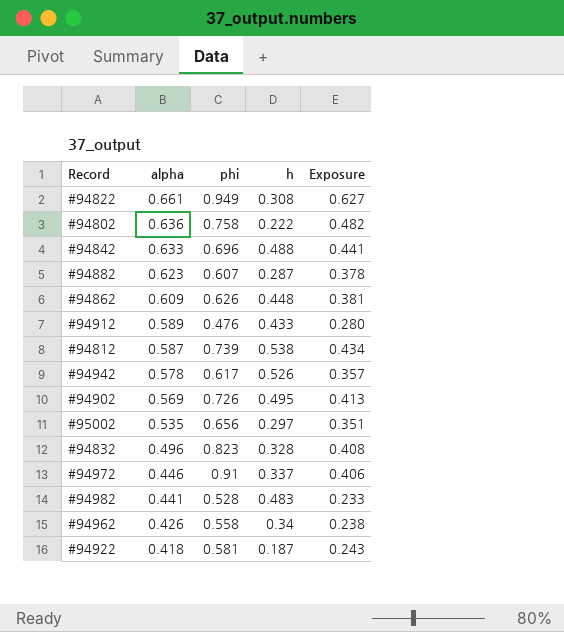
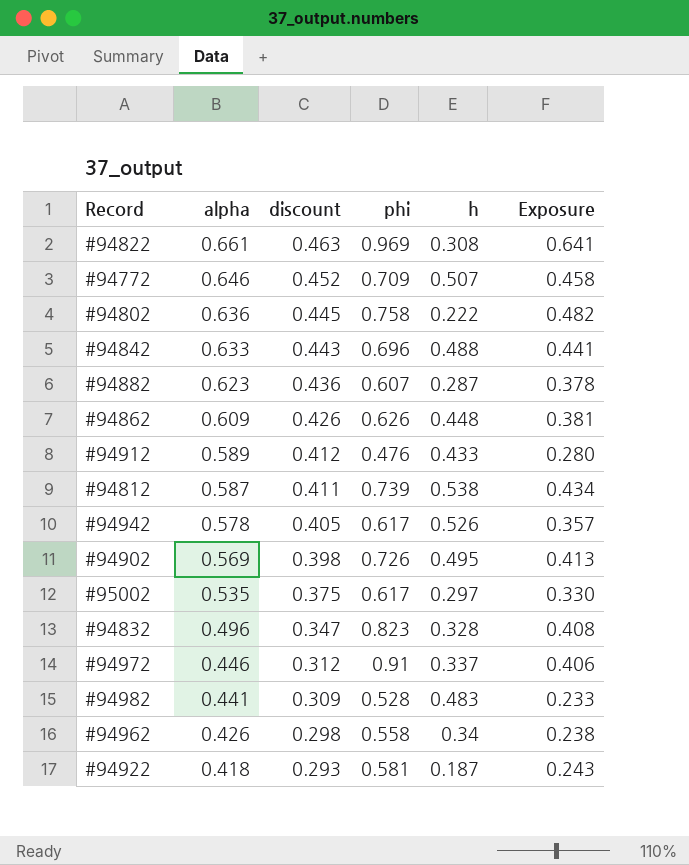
column discount | formula: none -> [alpha] * 0.7
#94822 | phi: 0.949 -> 0.969
#94822 | Exposure: 0.627 -> 0.641
row #94772: none -> 0.646 | 0.452 | 0.709 | 0.507 | 0.458
#95002 | phi: 0.656 -> 0.617
#95002 | Exposure: 0.351 -> 0.330

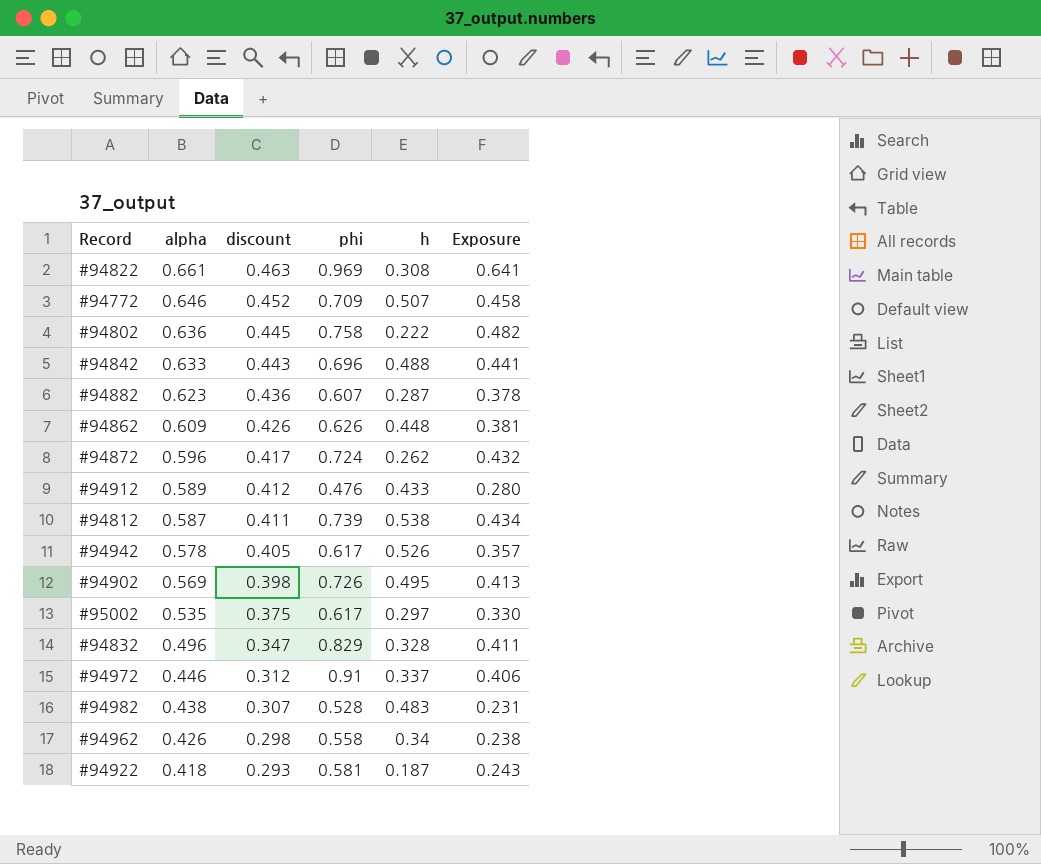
row #94872: none -> 0.596 | 0.417 | 0.724 | 0.262 | 0.432
#94832 | phi: 0.823 -> 0.829
#94832 | Exposure: 0.408 -> 0.411
#94982 | alpha: 0.441 -> 0.438
#94982 | discount: 0.309 -> 0.307
#94982 | Exposure: 0.233 -> 0.231

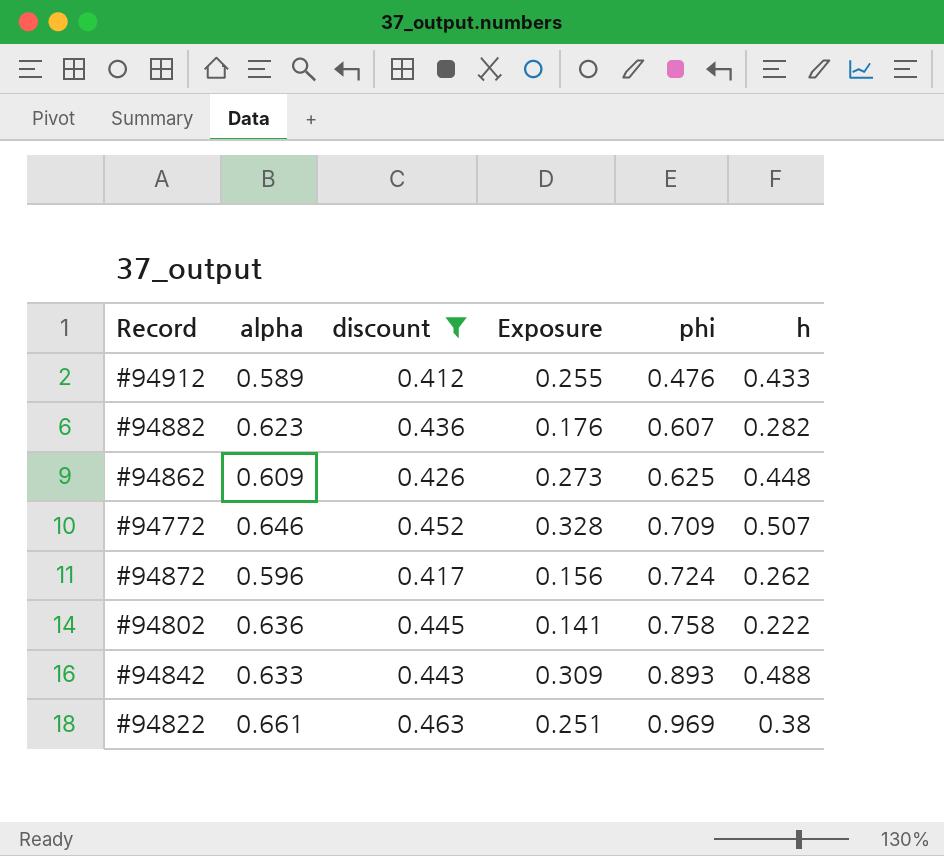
filter: none -> discount >= 0.412
row order: alpha descending -> phi ascending
column Exposure | formula: [alpha] * [phi] -> [alpha] * [h]
column Exposure | position: 6 -> 4
#94882 | h: 0.287 -> 0.282
#94862 | phi: 0.626 -> 0.625
#94842 | phi: 0.696 -> 0.893
#94822 | h: 0.308 -> 0.38

